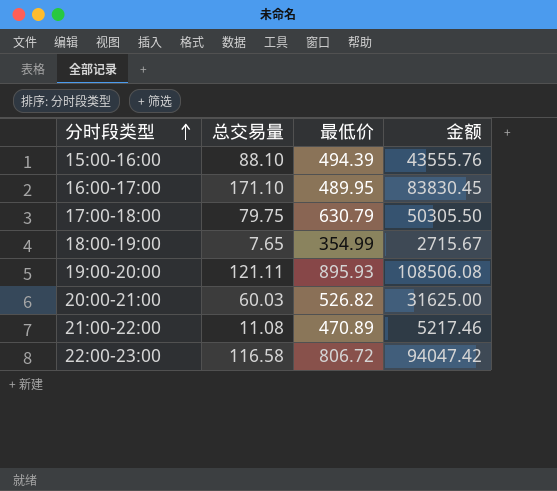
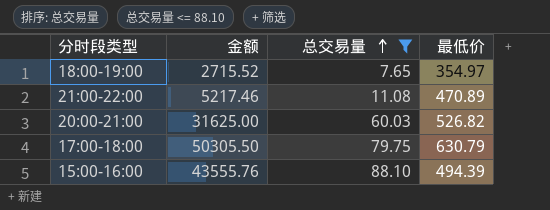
filter: none -> 总交易量 <= 88.10
row order: 分时段类型 ascending -> 总交易量 ascending
column 金额 | position: 4 -> 2
18:00-19:00 | 金额: 2715.67 -> 2715.52
18:00-19:00 | 最低价: 354.99 -> 354.97

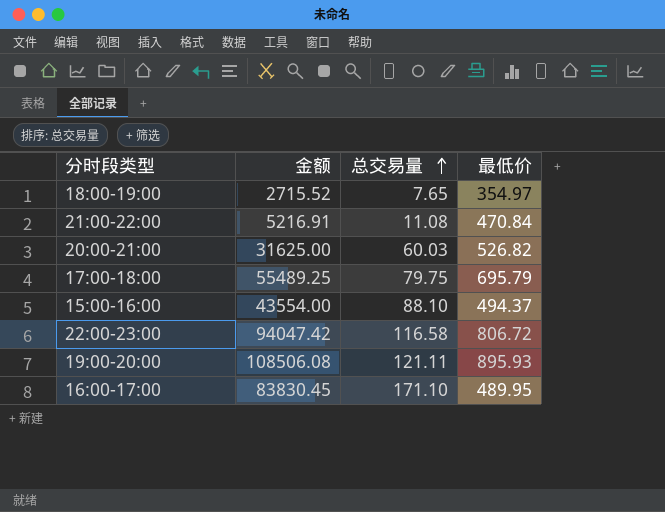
filter: 总交易量 <= 88.10 -> none
21:00-22:00 | 金额: 5217.46 -> 5216.91
21:00-22:00 | 最低价: 470.89 -> 470.84
17:00-18:00 | 金额: 50305.50 -> 55489.25
17:00-18:00 | 最低价: 630.79 -> 695.79
15:00-16:00 | 金额: 43555.76 -> 43554.00
15:00-16:00 | 最低价: 494.39 -> 494.37

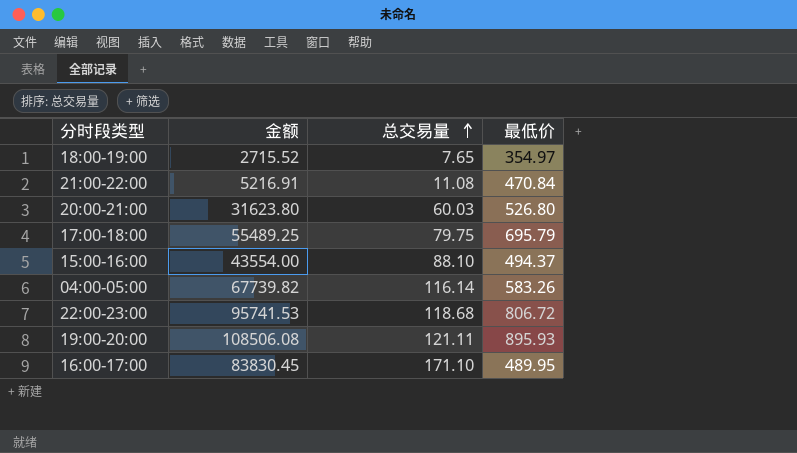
20:00-21:00 | 金额: 31625.00 -> 31623.80
20:00-21:00 | 最低价: 526.82 -> 526.80
row 04:00-05:00: none -> 67739.82 | 116.14 | 583.26
22:00-23:00 | 金额: 94047.42 -> 95741.53
22:00-23:00 | 总交易量: 116.58 -> 118.68

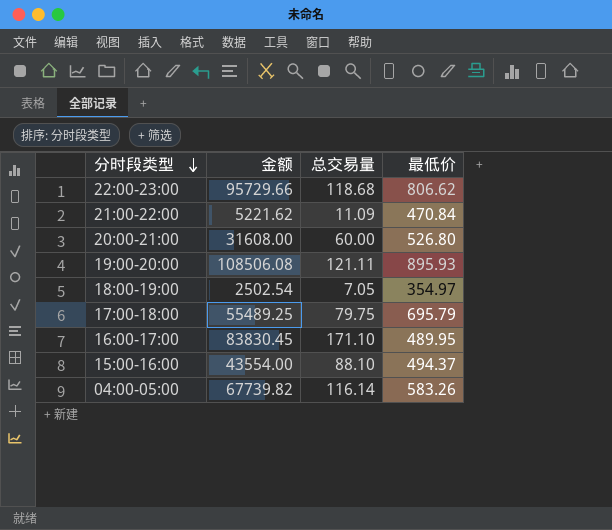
row order: 总交易量 ascending -> 分时段类型 descending
22:00-23:00 | 金额: 95741.53 -> 95729.66
22:00-23:00 | 最低价: 806.72 -> 806.62
21:00-22:00 | 金额: 5216.91 -> 5221.62
21:00-22:00 | 总交易量: 11.08 -> 11.09
20:00-21:00 | 金额: 31623.80 -> 31608.00
20:00-21:00 | 总交易量: 60.03 -> 60.00
18:00-19:00 | 金额: 2715.52 -> 2502.54
18:00-19:00 | 总交易量: 7.65 -> 7.05

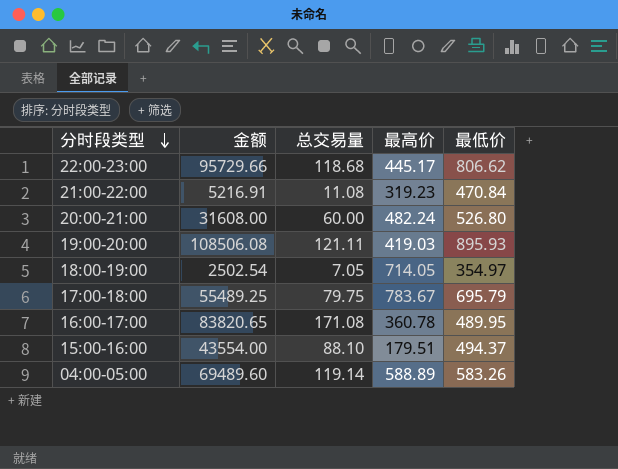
column 最高价 | position: none -> 4
21:00-22:00 | 金额: 5221.62 -> 5216.91
21:00-22:00 | 总交易量: 11.09 -> 11.08
16:00-17:00 | 金额: 83830.45 -> 83820.65
16:00-17:00 | 总交易量: 171.10 -> 171.08
04:00-05:00 | 金额: 67739.82 -> 69489.60
04:00-05:00 | 总交易量: 116.14 -> 119.14

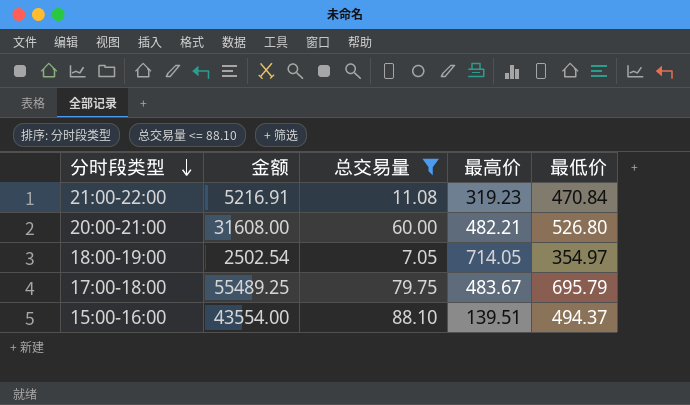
filter: none -> 总交易量 <= 88.10
20:00-21:00 | 最高价: 482.24 -> 482.21
17:00-18:00 | 最高价: 783.67 -> 483.67
15:00-16:00 | 最高价: 179.51 -> 139.51

